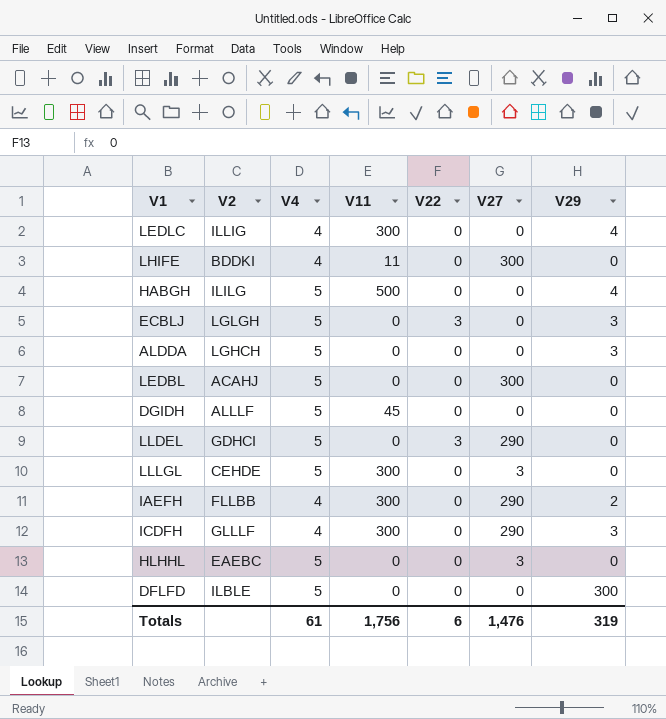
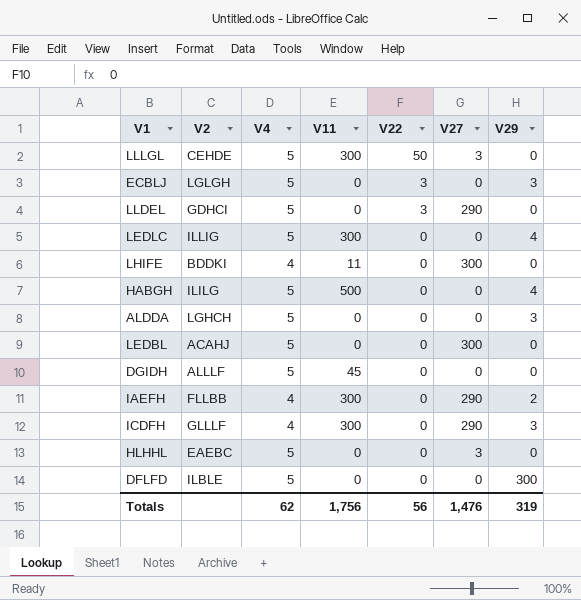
row order: none -> V22 descending
LLLGL | V22: 0 -> 50
LEDLC | V4: 4 -> 5
Totals | V4: 61 -> 62
Totals | V22: 6 -> 56

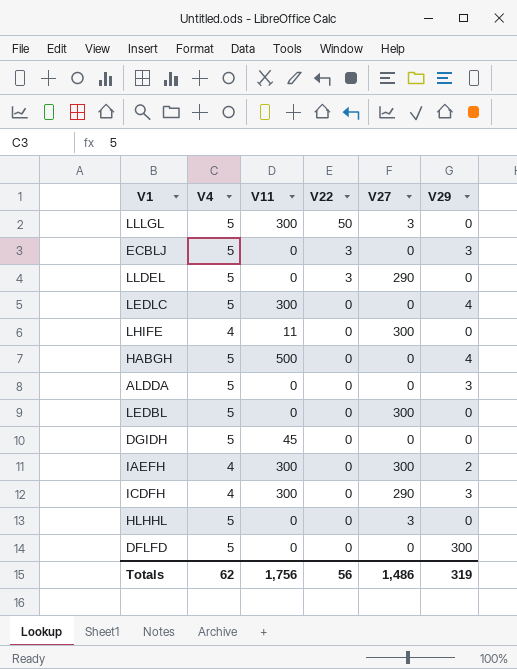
column V2 | position: 2 -> none
IAEFH | V27: 290 -> 300
Totals | V27: 1,476 -> 1,486

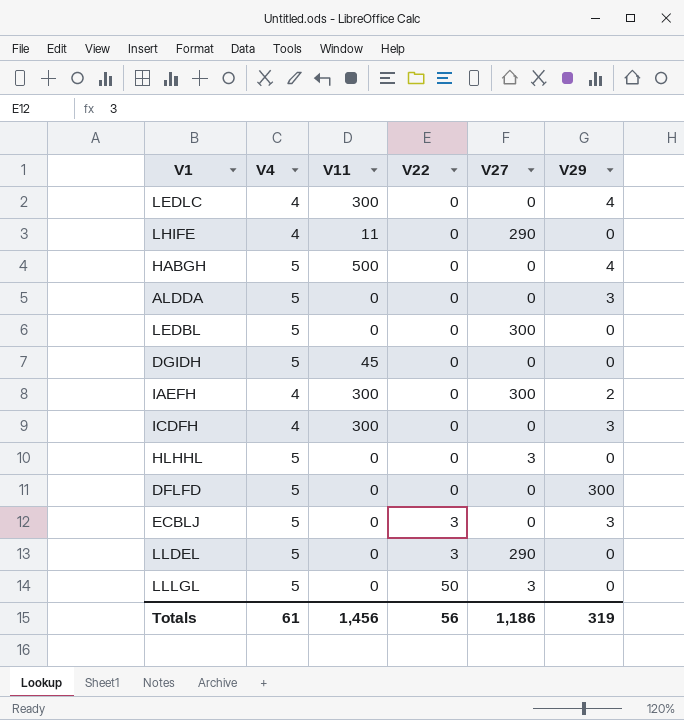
row order: V22 descending -> V22 ascending
LEDLC | V4: 5 -> 4
LHIFE | V27: 300 -> 290
ICDFH | V27: 290 -> 0
LLLGL | V11: 300 -> 0
Totals | V4: 62 -> 61
Totals | V11: 1,756 -> 1,456
Totals | V27: 1,486 -> 1,186

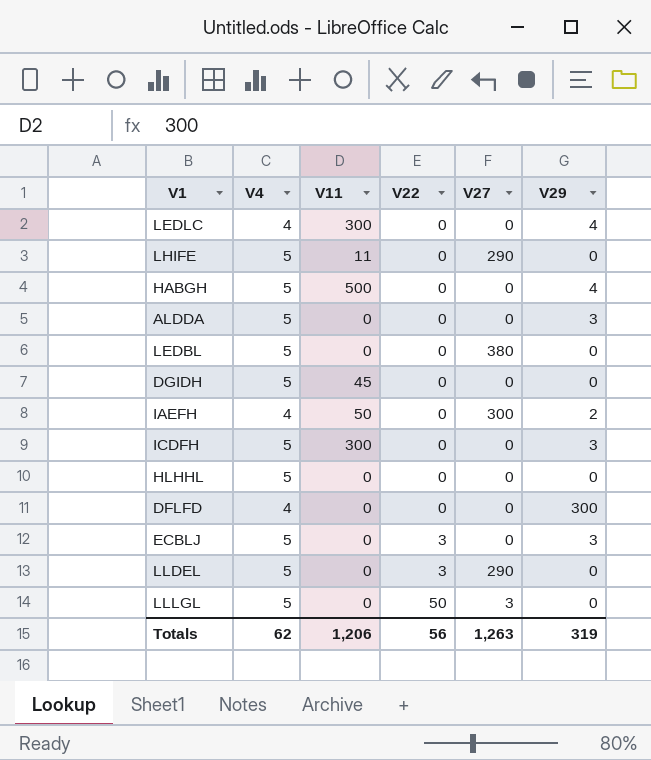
LHIFE | V4: 4 -> 5
LEDBL | V27: 300 -> 380
IAEFH | V11: 300 -> 50
ICDFH | V4: 4 -> 5
HLHHL | V27: 3 -> 0
DFLFD | V4: 5 -> 4
Totals | V4: 61 -> 62
Totals | V11: 1,456 -> 1,206
Totals | V27: 1,186 -> 1,263

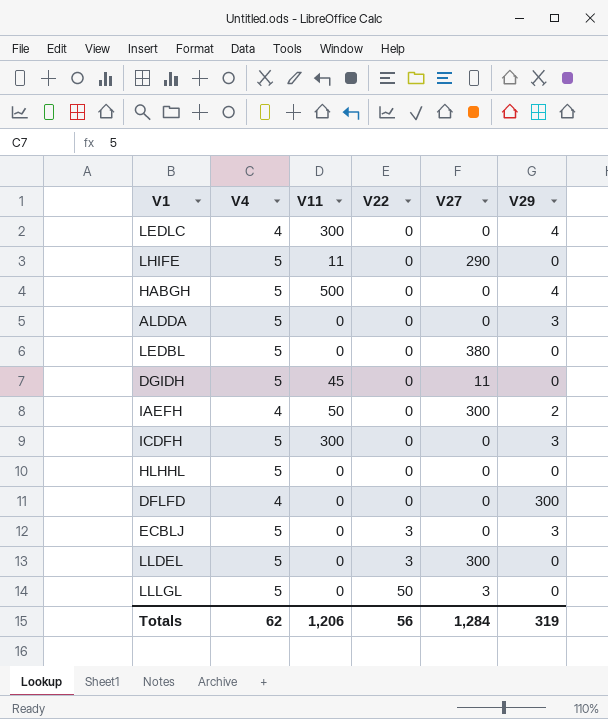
DGIDH | V27: 0 -> 11
LLDEL | V27: 290 -> 300
Totals | V27: 1,263 -> 1,284

